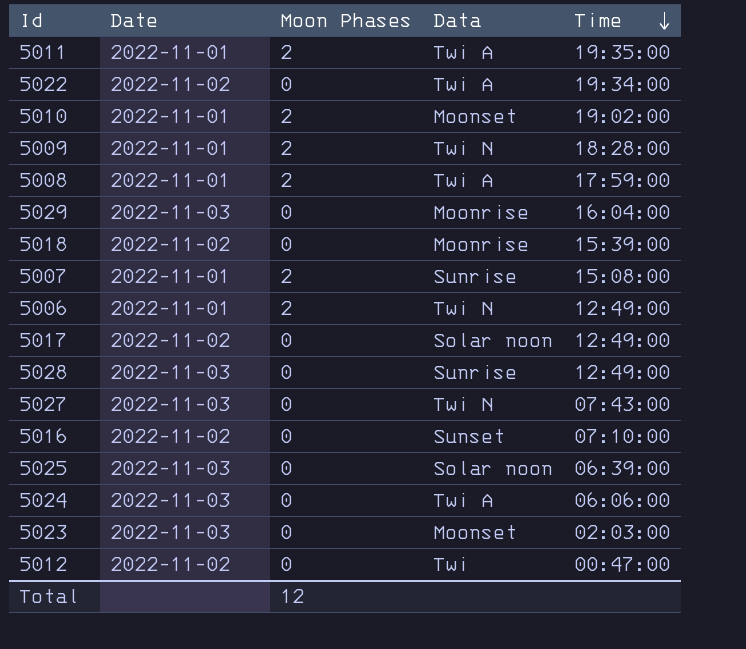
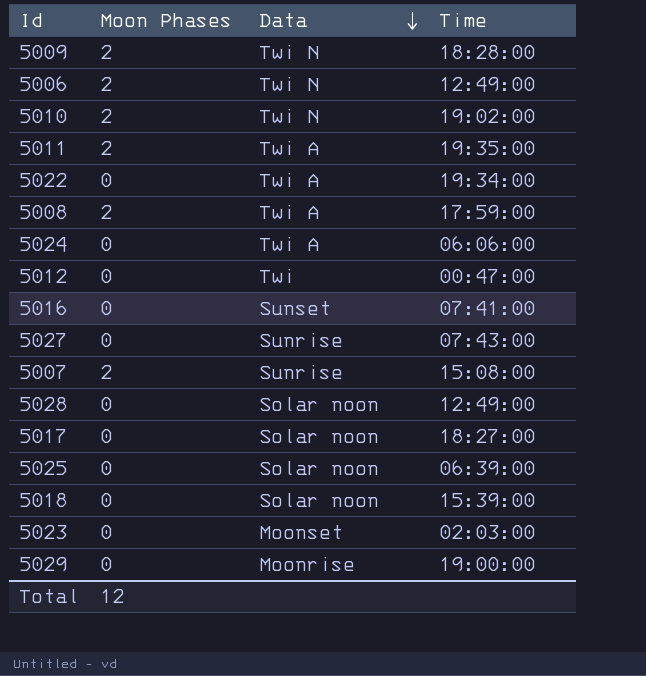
row order: Time descending -> Data descending
column Date | position: 2 -> none
5010 | Data: Moonset -> Twi N
5016 | Time: 07:10:00 -> 07:41:00
5027 | Data: Twi N -> Sunrise
5028 | Data: Sunrise -> Solar noon
5017 | Time: 12:49:00 -> 18:27:00
5018 | Data: Moonrise -> Solar noon
5029 | Time: 16:04:00 -> 19:00:00

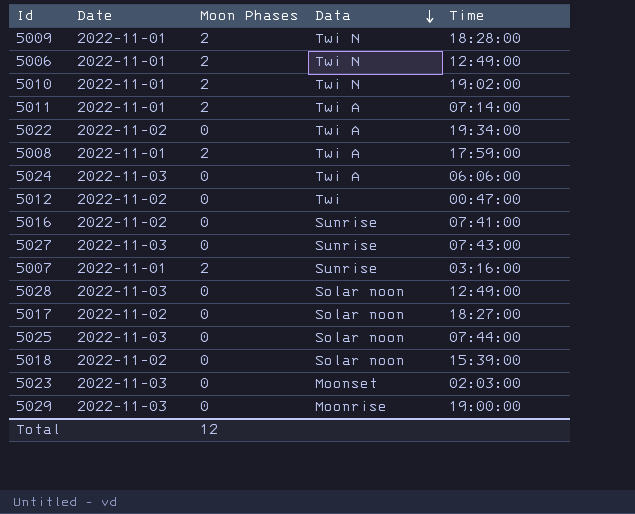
column Date | position: none -> 2
5011 | Time: 19:35:00 -> 07:14:00
5016 | Data: Sunset -> Sunrise
5007 | Time: 15:08:00 -> 03:16:00
5025 | Time: 06:39:00 -> 07:44:00

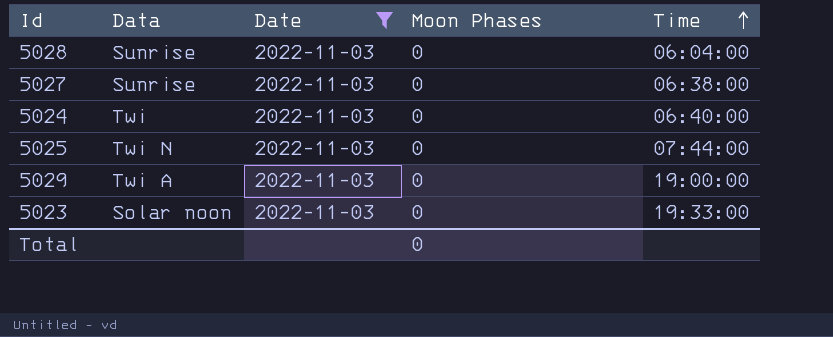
filter: none -> Date = 2022-11-03
row order: Data descending -> Time ascending
column Data | position: 4 -> 2
5028 | Data: Solar noon -> Sunrise
5028 | Time: 12:49:00 -> 06:04:00
5027 | Time: 07:43:00 -> 06:38:00
5024 | Data: Twi A -> Twi
5024 | Time: 06:06:00 -> 06:40:00
5025 | Data: Solar noon -> Twi N
5029 | Data: Moonrise -> Twi A
5023 | Data: Moonset -> Solar noon
5023 | Time: 02:03:00 -> 19:33:00
Total | Moon Phases: 12 -> 0

